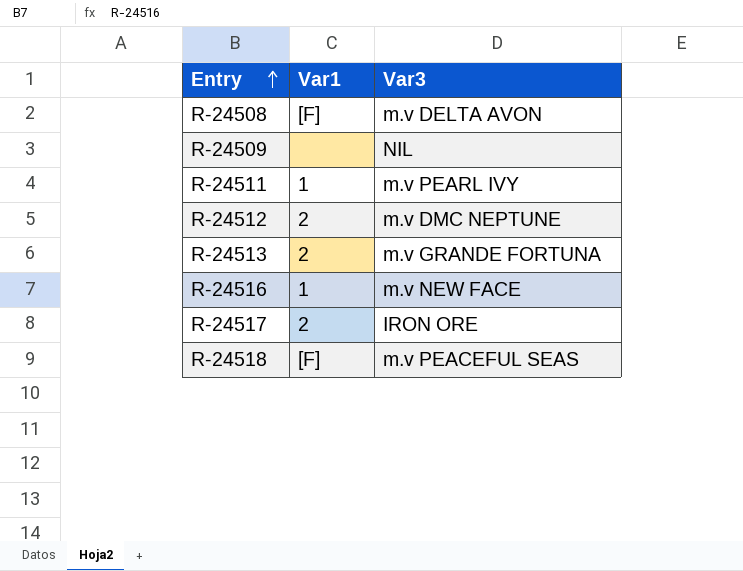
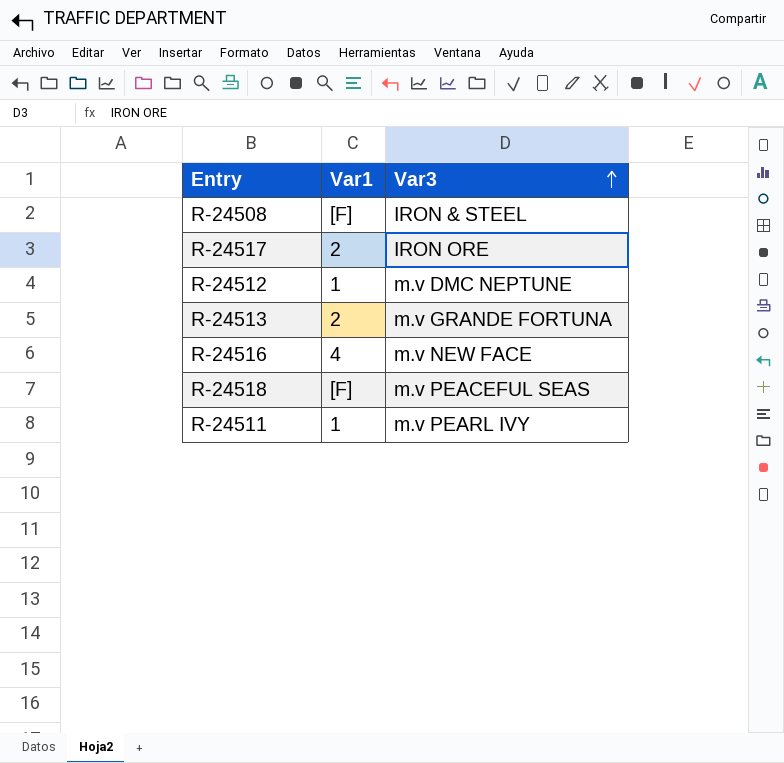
row order: Entry ascending -> Var3 ascending
row R-24509: none | NIL -> none
R-24508 | Var3: m.v DELTA AVON -> IRON & STEEL
R-24512 | Var1: 2 -> 1
R-24516 | Var1: 1 -> 4

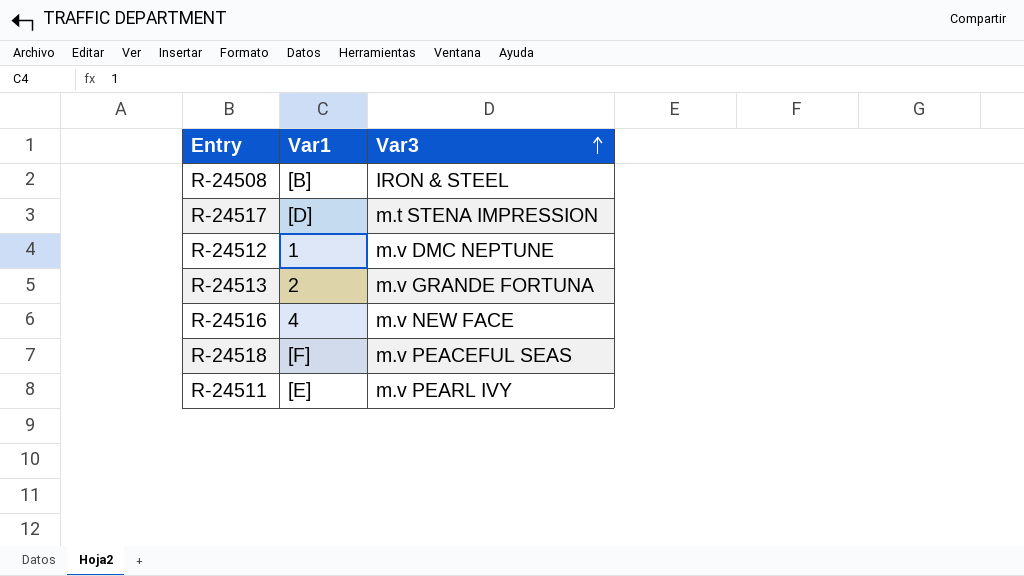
R-24508 | Var1: [F] -> [B]
R-24517 | Var1: 2 -> [D]
R-24517 | Var3: IRON ORE -> m.t STENA IMPRESSION
R-24511 | Var1: 1 -> [E]

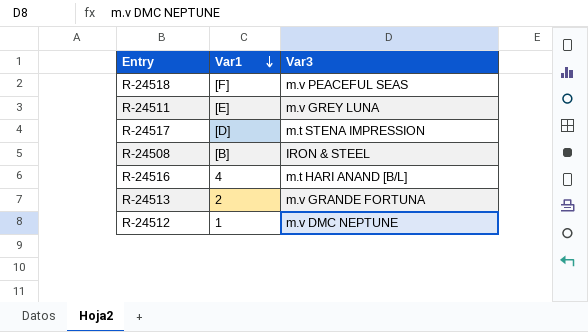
row order: Var3 ascending -> Var1 descending
R-24511 | Var3: m.v PEARL IVY -> m.v GREY LUNA
R-24516 | Var3: m.v NEW FACE -> m.t HARI ANAND [B/L]

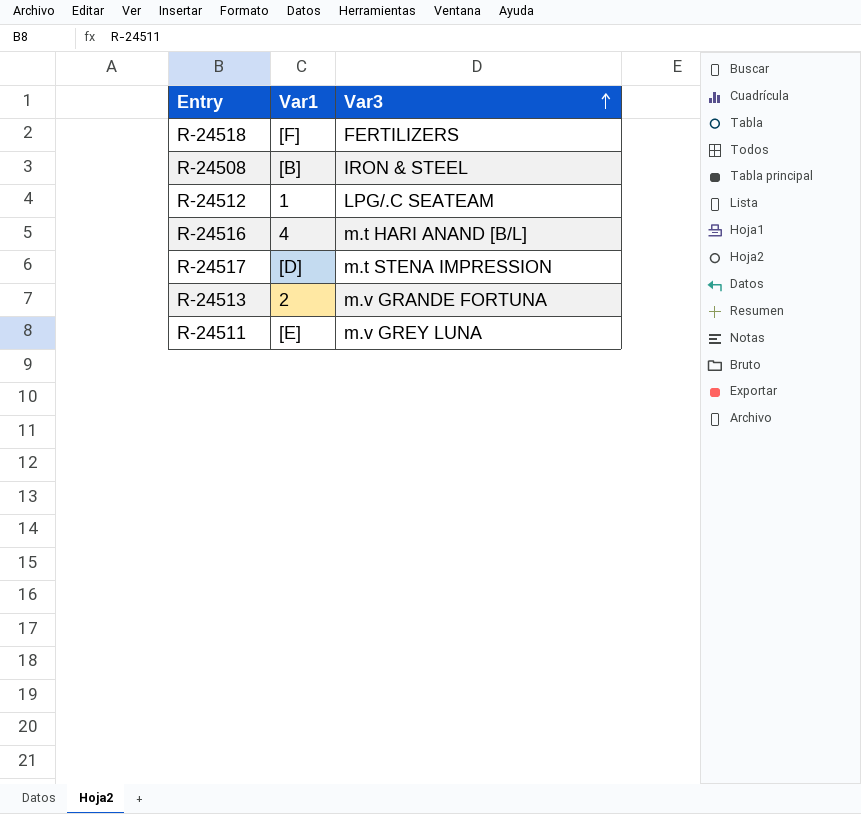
row order: Var1 descending -> Var3 ascending
R-24518 | Var3: m.v PEACEFUL SEAS -> FERTILIZERS
R-24512 | Var3: m.v DMC NEPTUNE -> LPG/.C SEATEAM

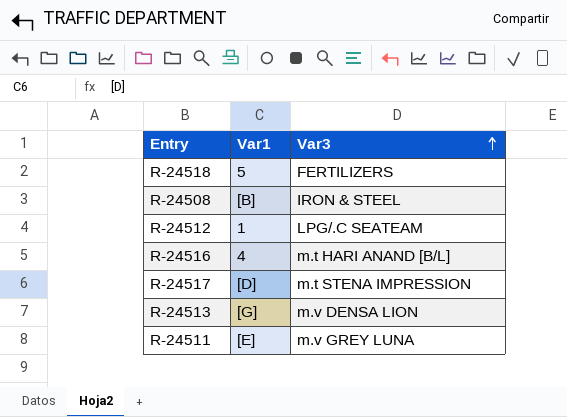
R-24518 | Var1: [F] -> 5
R-24513 | Var1: 2 -> [G]
R-24513 | Var3: m.v GRANDE FORTUNA -> m.v DENSA LION

